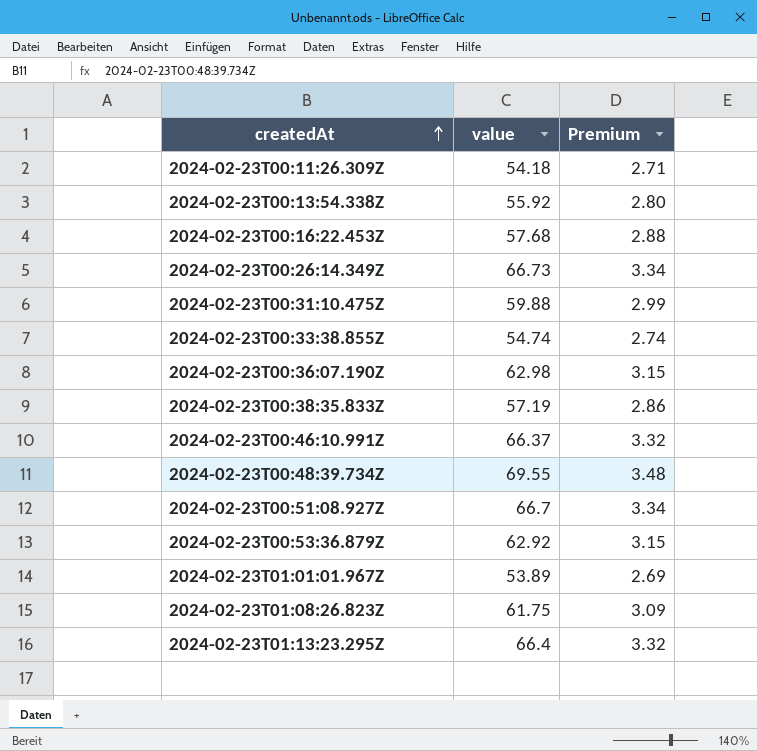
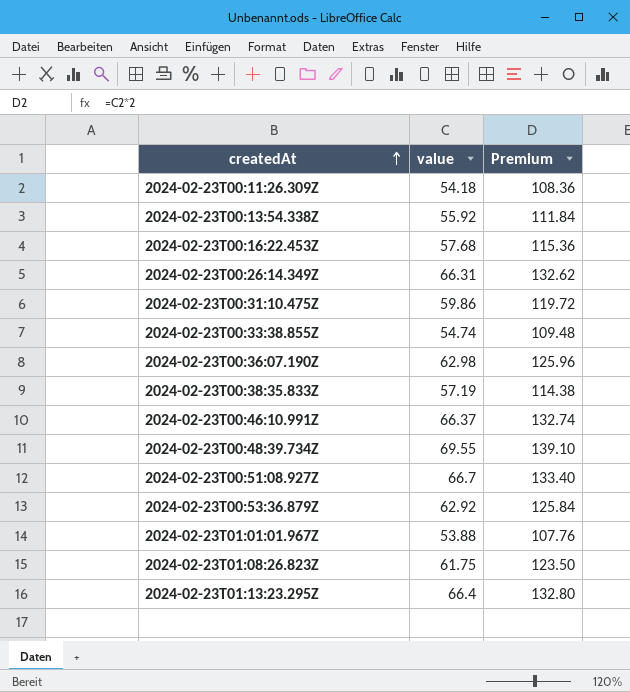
column Premium | formula: [value] * 0.05 -> [value] * 2
2024-02-23T00:26:14.349Z | value: 66.73 -> 66.31
2024-02-23T00:31:10.475Z | value: 59.88 -> 59.86
2024-02-23T01:01:01.967Z | value: 53.89 -> 53.88

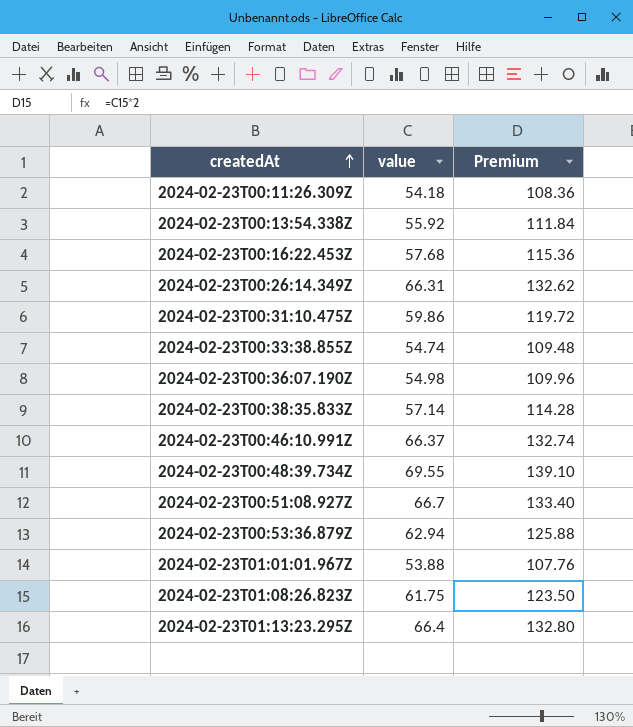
2024-02-23T00:36:07.190Z | value: 62.98 -> 54.98
2024-02-23T00:36:07.190Z | Premium: 125.96 -> 109.96
2024-02-23T00:38:35.833Z | value: 57.19 -> 57.14
2024-02-23T00:38:35.833Z | Premium: 114.38 -> 114.28
2024-02-23T00:53:36.879Z | value: 62.92 -> 62.94
2024-02-23T00:53:36.879Z | Premium: 125.84 -> 125.88

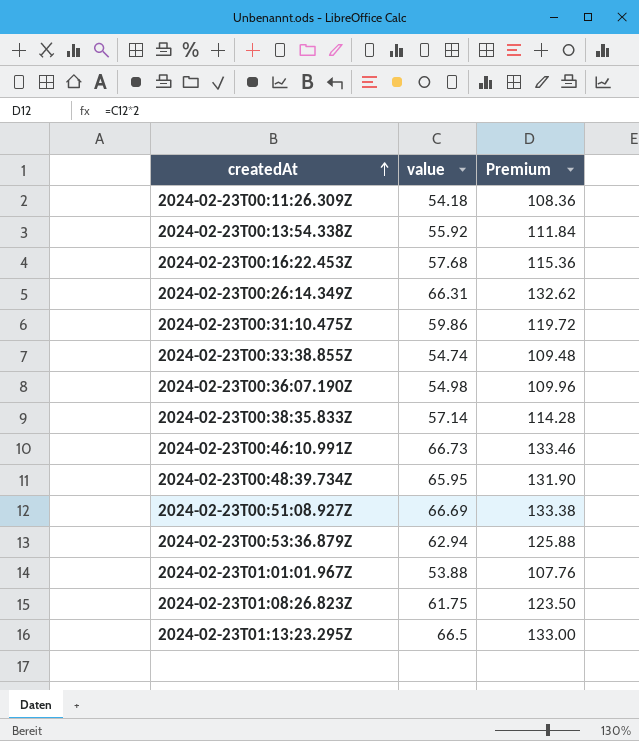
2024-02-23T00:46:10.991Z | value: 66.37 -> 66.73
2024-02-23T00:46:10.991Z | Premium: 132.74 -> 133.46
2024-02-23T00:48:39.734Z | value: 69.55 -> 65.95
2024-02-23T00:48:39.734Z | Premium: 139.10 -> 131.90
2024-02-23T00:51:08.927Z | value: 66.7 -> 66.69
2024-02-23T00:51:08.927Z | Premium: 133.40 -> 133.38
2024-02-23T01:13:23.295Z | value: 66.4 -> 66.5
2024-02-23T01:13:23.295Z | Premium: 132.80 -> 133.00

